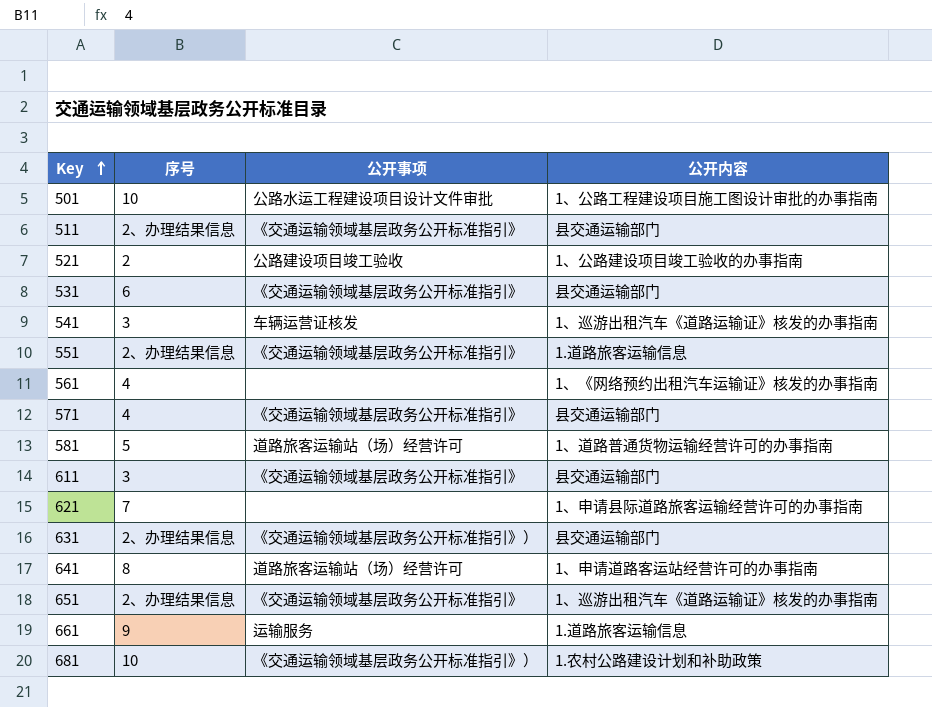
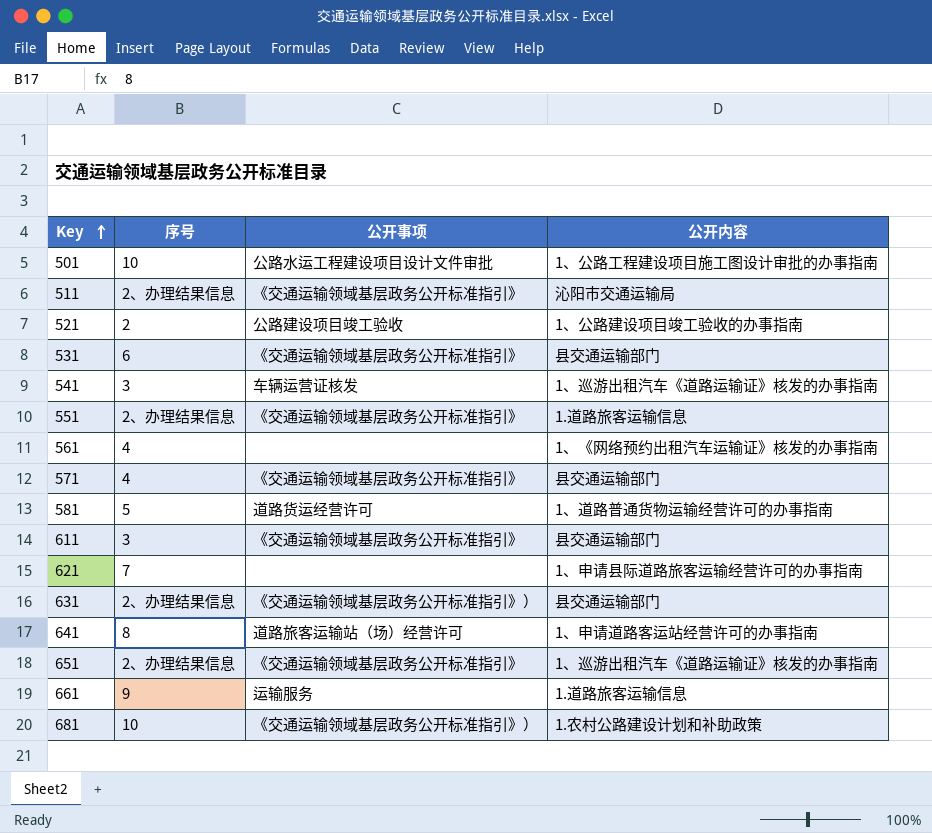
511 | 公开内容: 县交通运输部门 -> 沁阳市交通运输局
581 | 公开事项: 道路旅客运输站（场）经营许可 -> 道路货运经营许可

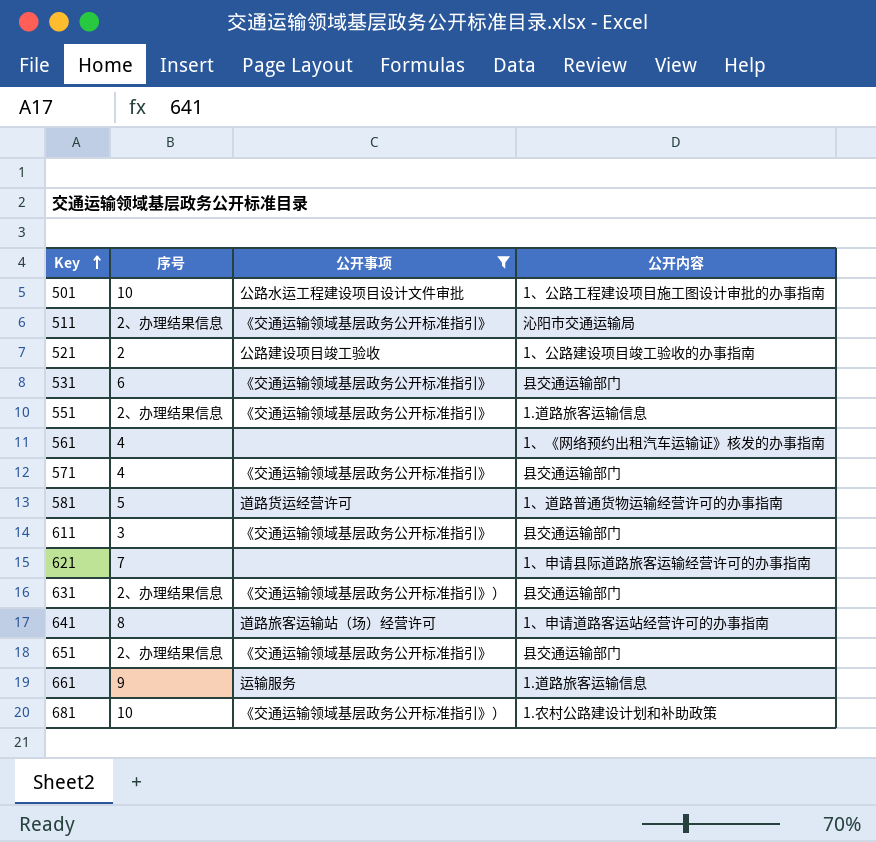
filter: none -> 公开事项 != 车辆运营证核发
651 | 公开内容: 1、巡游出租汽车《道路运输证》核发的办事指南 -> 县交通运输部门

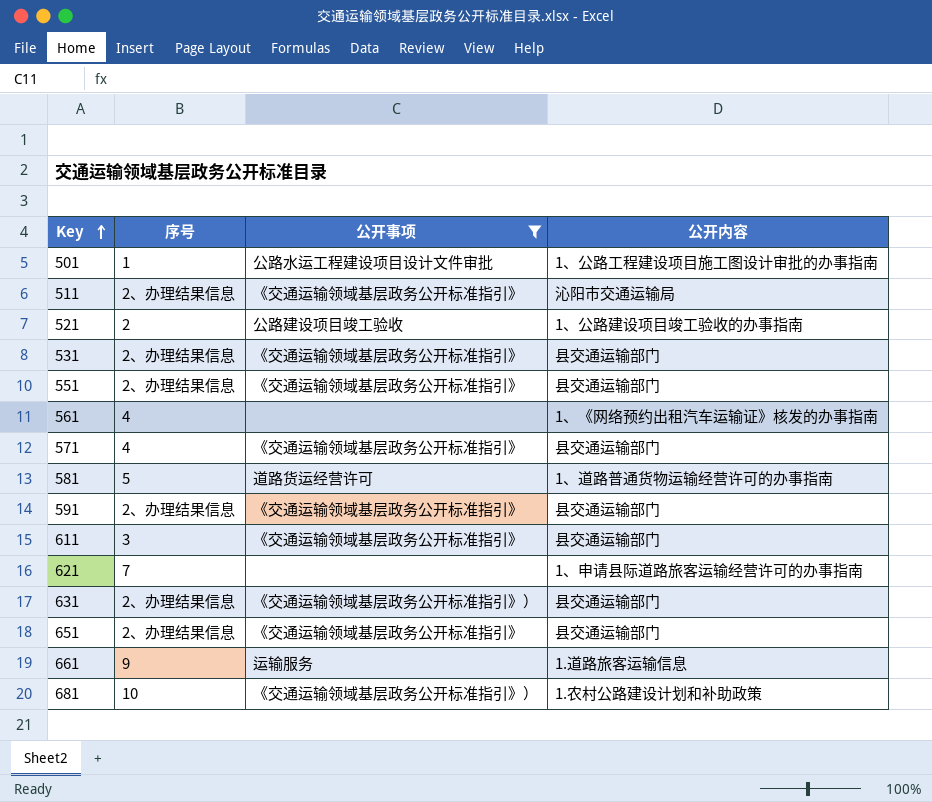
row 641: 8 | 道路旅客运输站（场）经营许可 | 1、申请道路客运站经营许可的办事指南 -> none
501 | 序号: 10 -> 1
531 | 序号: 6 -> 2、办理结果信息
551 | 公开内容: 1.道路旅客运输信息 -> 县交通运输部门
row 591: none -> 2、办理结果信息 | 《交通运输领域基层政务公开标准指引》 | 县交通运输部门

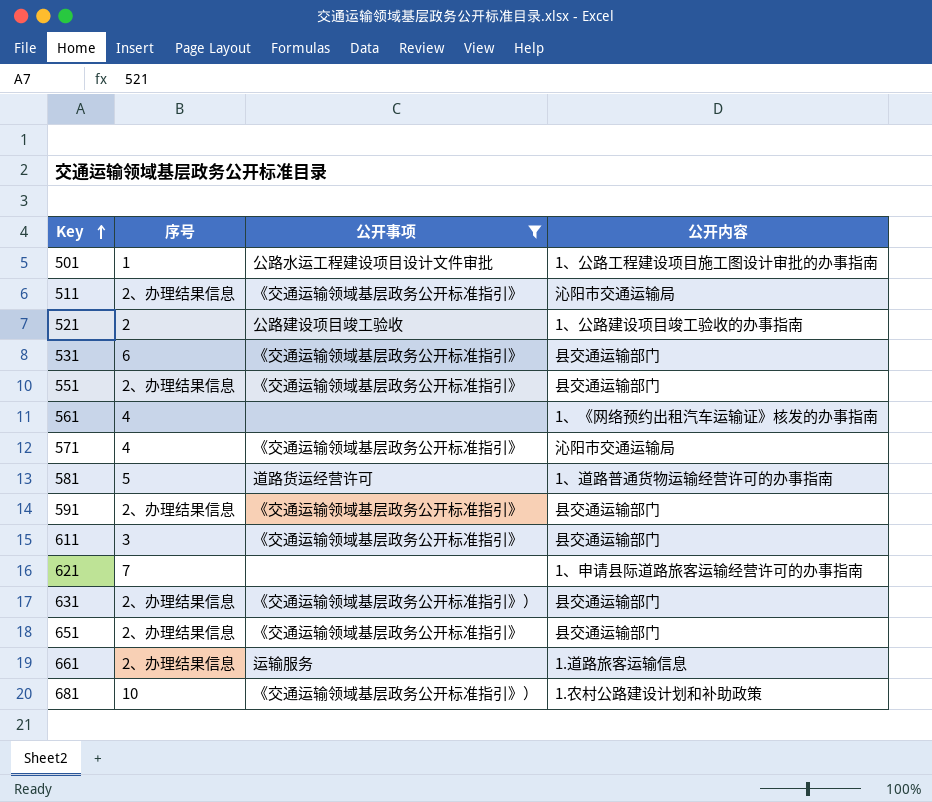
531 | 序号: 2、办理结果信息 -> 6
571 | 公开内容: 县交通运输部门 -> 沁阳市交通运输局
661 | 序号: 9 -> 2、办理结果信息

